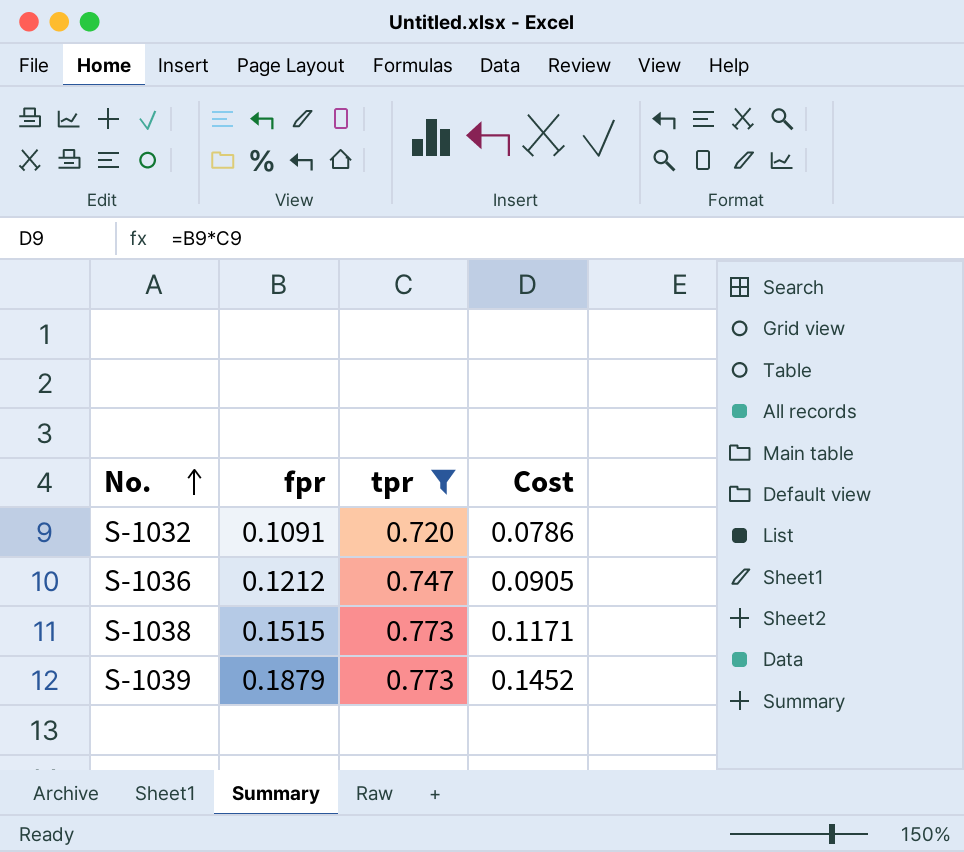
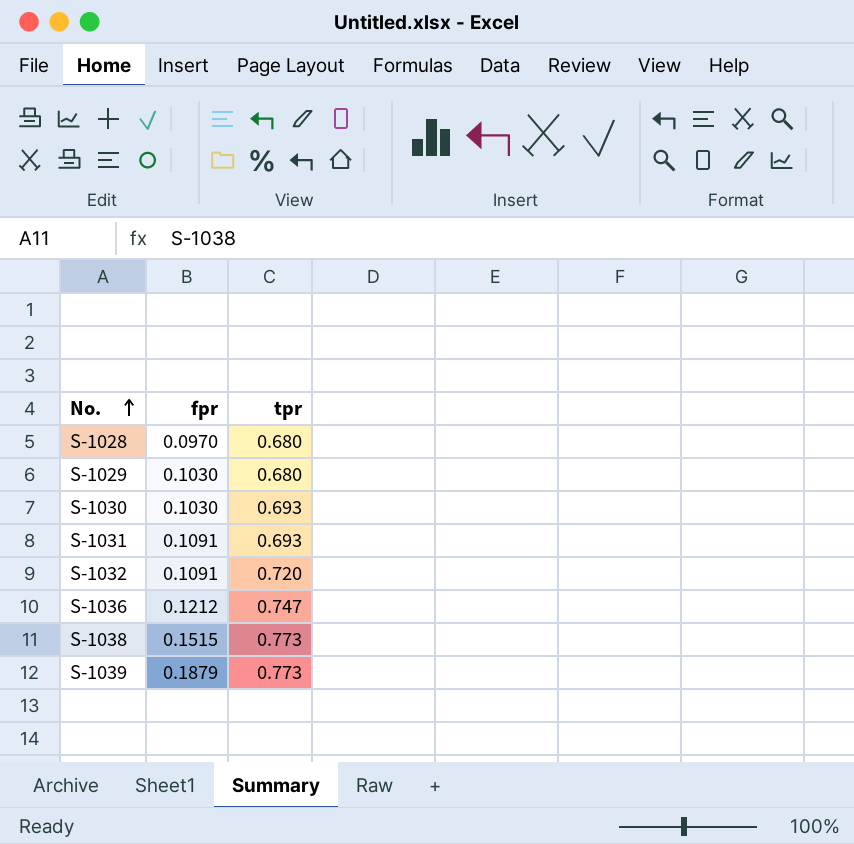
filter: tpr >= 0.720 -> none
column Cost | formula: [fpr] * [tpr] -> none

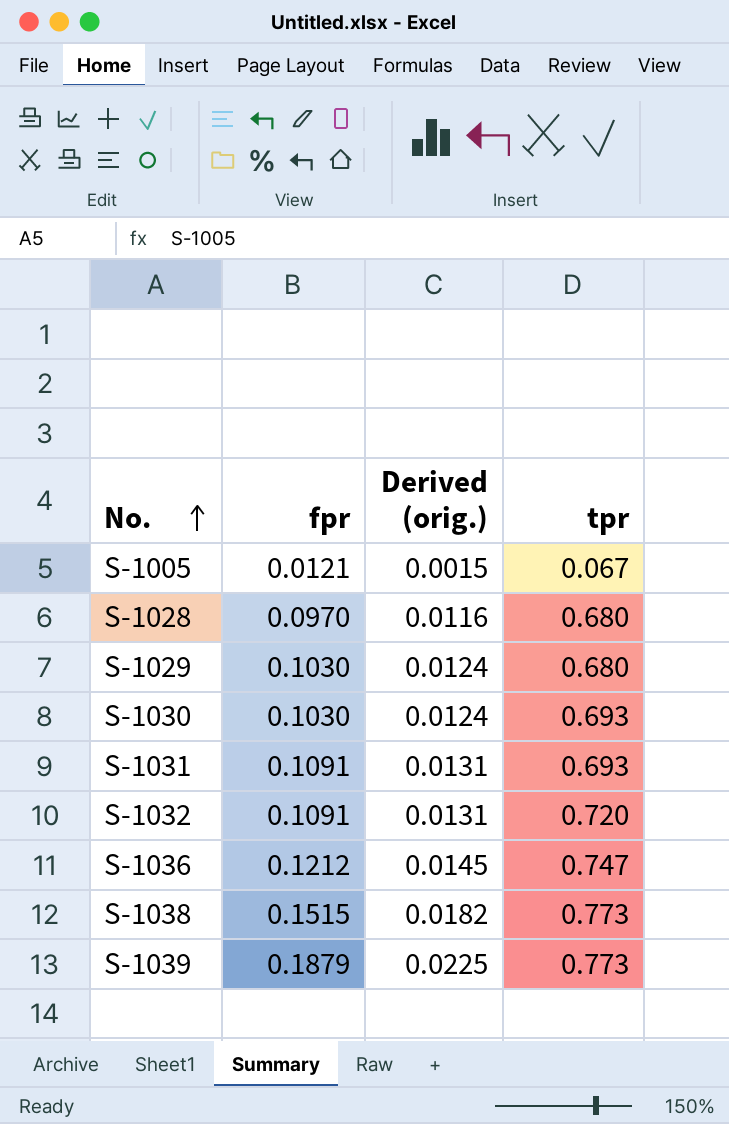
column Derived (orig.) | formula: none -> [fpr] * 0.12
row S-1005: none -> 0.0121 | 0.0015 | 0.067

